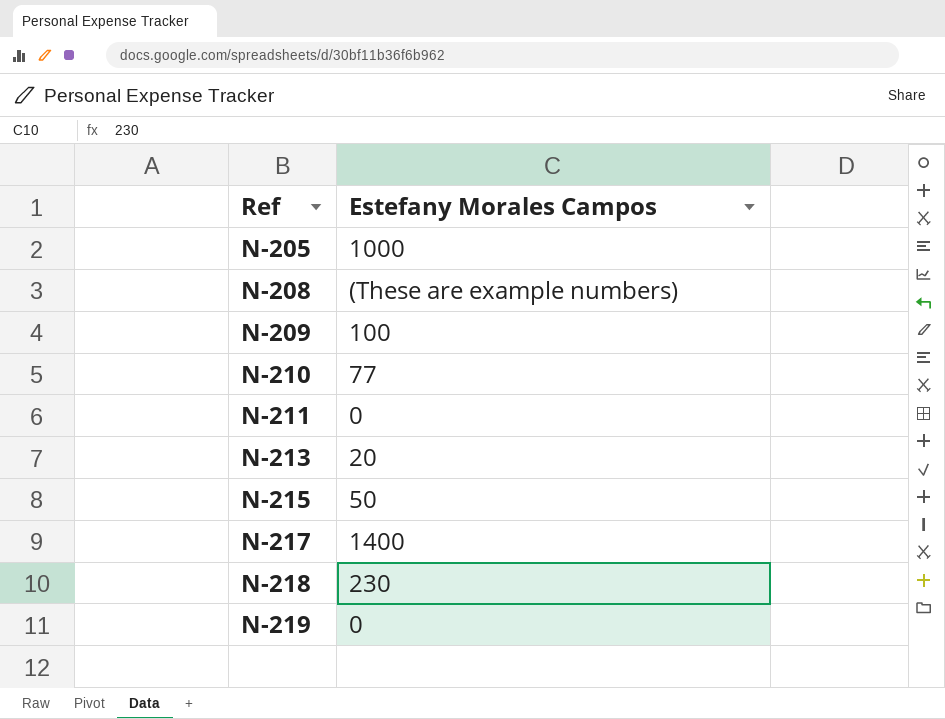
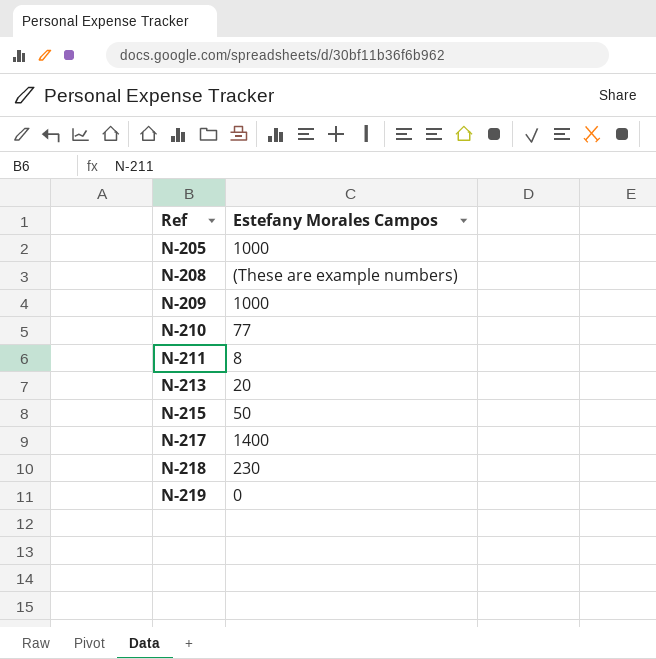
N-209 | Estefany Morales Campos: 100 -> 1000
N-211 | Estefany Morales Campos: 0 -> 8

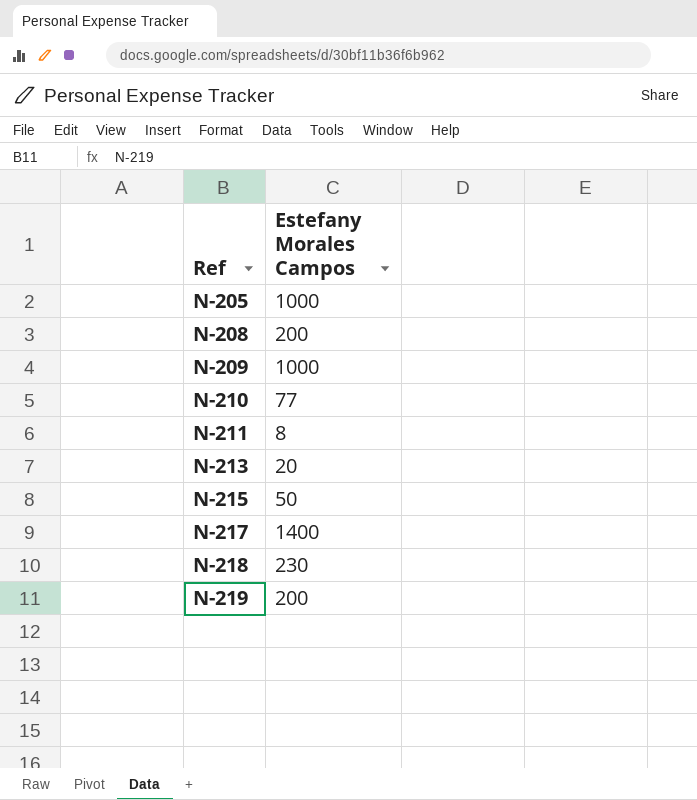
N-208 | Estefany Morales Campos: (These are example numbers) -> 200
N-219 | Estefany Morales Campos: 0 -> 200

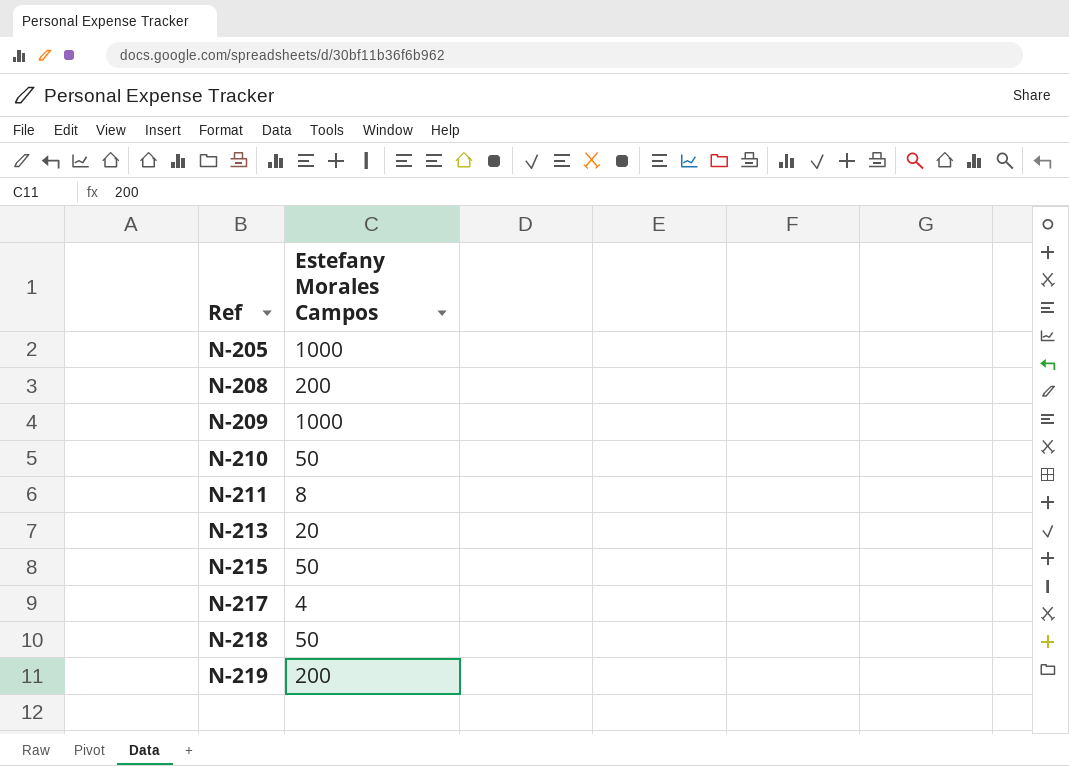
N-210 | Estefany Morales Campos: 77 -> 50
N-217 | Estefany Morales Campos: 1400 -> 4
N-218 | Estefany Morales Campos: 230 -> 50

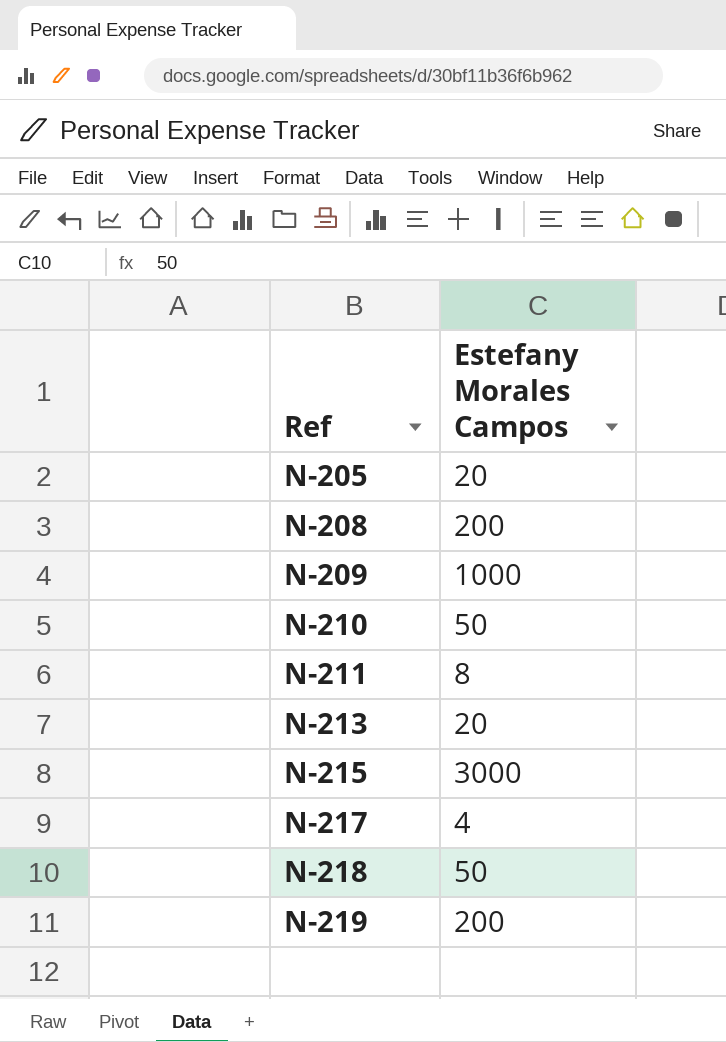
N-205 | Estefany Morales Campos: 1000 -> 20
N-215 | Estefany Morales Campos: 50 -> 3000

